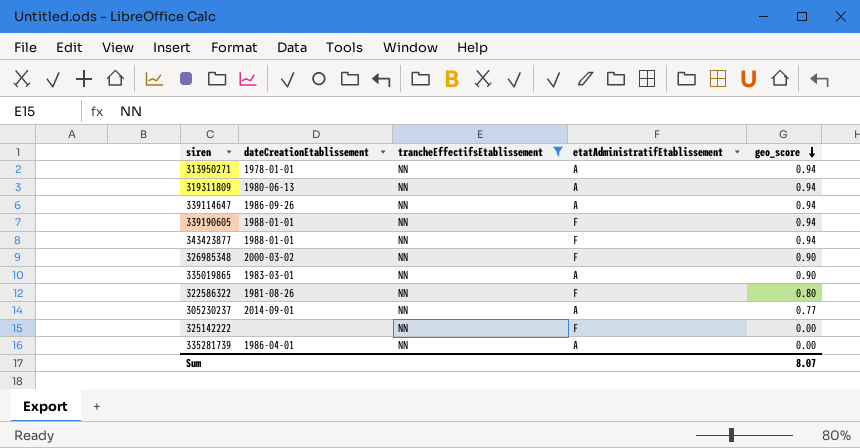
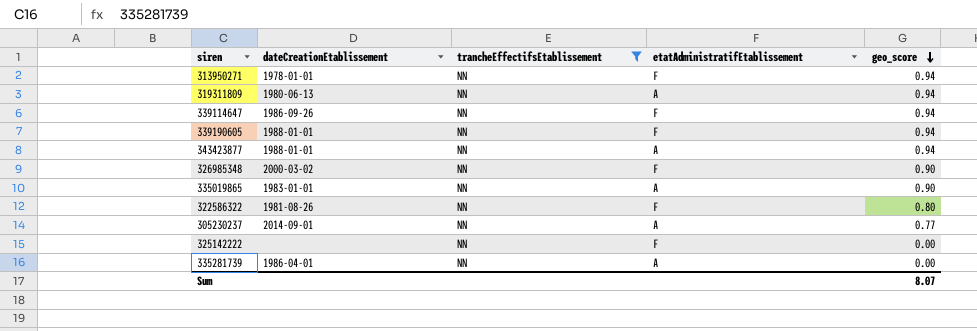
313950271 | etatAdministratifEtablissement: A -> F
339114647 | etatAdministratifEtablissement: A -> F
343423877 | etatAdministratifEtablissement: F -> A
335019865 | dateCreationEtablissement: 1983-03-01 -> 1983-01-01

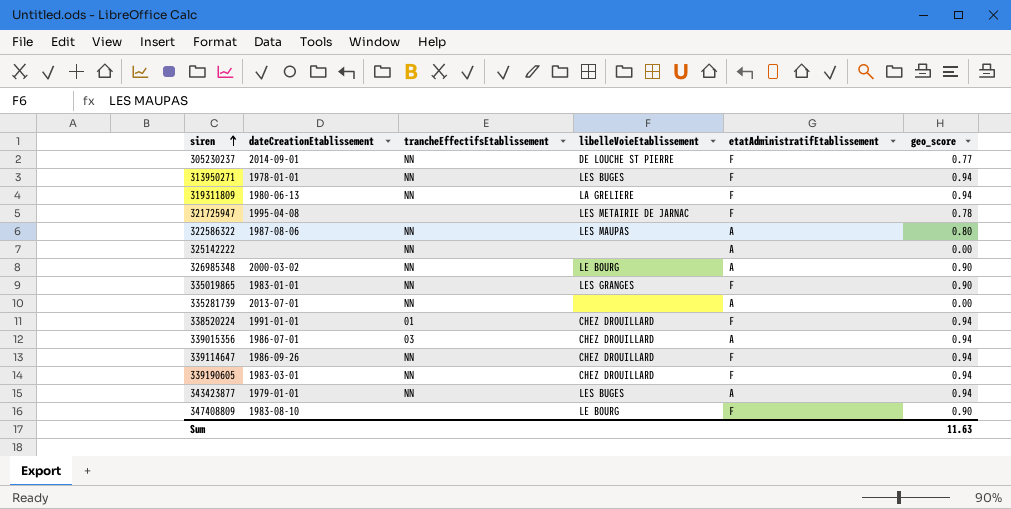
filter: trancheEffectifsEtablissement = NN -> none
row order: geo_score descending -> siren ascending
column libelleVoieEtablissement | position: none -> 4
305230237 | etatAdministratifEtablissement: A -> F
319311809 | etatAdministratifEtablissement: A -> F
322586322 | dateCreationEtablissement: 1981-08-26 -> 1987-08-06
322586322 | etatAdministratifEtablissement: F -> A
325142222 | etatAdministratifEtablissement: F -> A
326985348 | etatAdministratifEtablissement: F -> A
335019865 | etatAdministratifEtablissement: A -> F
335281739 | dateCreationEtablissement: 1986-04-01 -> 2013-07-01
339190605 | dateCreationEtablissement: 1988-01-01 -> 1983-03-01
343423877 | dateCreationEtablissement: 1988-01-01 -> 1979-01-01
Sum | geo_score: 8.07 -> 11.63

